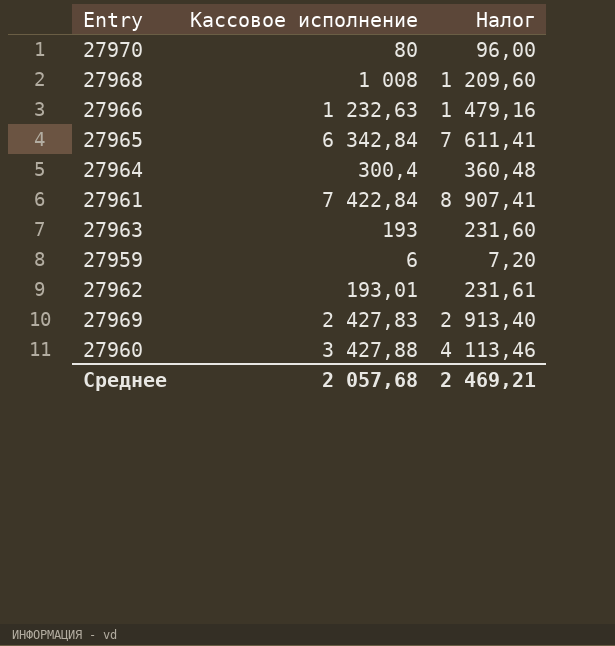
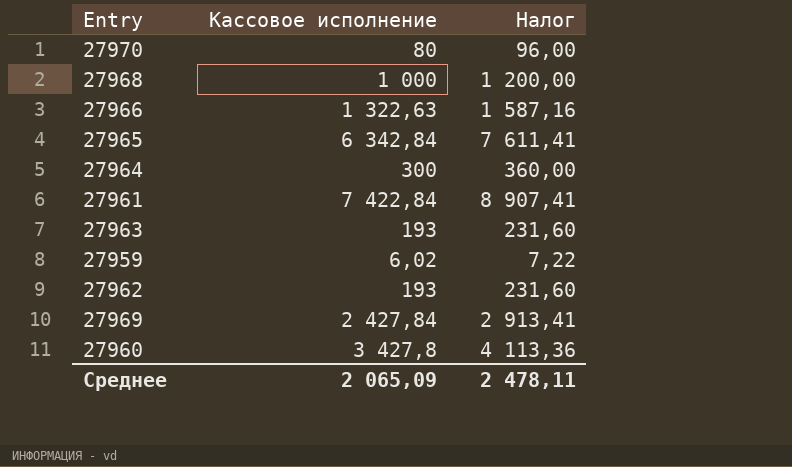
27968 | Кассовое исполнение: 1 008 -> 1 000
27968 | Налог: 1 209,60 -> 1 200,00
27966 | Кассовое исполнение: 1 232,63 -> 1 322,63
27966 | Налог: 1 479,16 -> 1 587,16
27964 | Кассовое исполнение: 300,4 -> 300
27964 | Налог: 360,48 -> 360,00
27959 | Кассовое исполнение: 6 -> 6,02
27959 | Налог: 7,20 -> 7,22
27962 | Кассовое исполнение: 193,01 -> 193
27962 | Налог: 231,61 -> 231,60
27969 | Кассовое исполнение: 2 427,83 -> 2 427,84
27969 | Налог: 2 913,40 -> 2 913,41
27960 | Кассовое исполнение: 3 427,88 -> 3 427,8
27960 | Налог: 4 113,46 -> 4 113,36
Среднее | Кассовое исполнение: 2 057,68 -> 2 065,09
Среднее | Налог: 2 469,21 -> 2 478,11

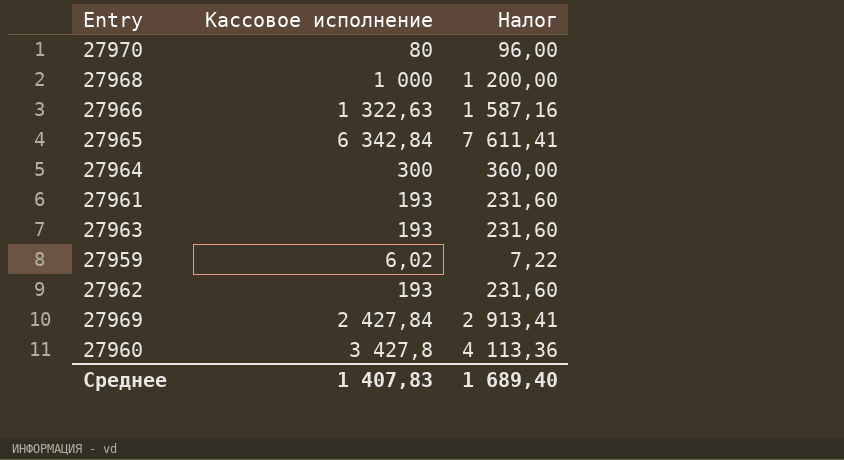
27961 | Кассовое исполнение: 7 422,84 -> 193
27961 | Налог: 8 907,41 -> 231,60
Среднее | Кассовое исполнение: 2 065,09 -> 1 407,83
Среднее | Налог: 2 478,11 -> 1 689,40

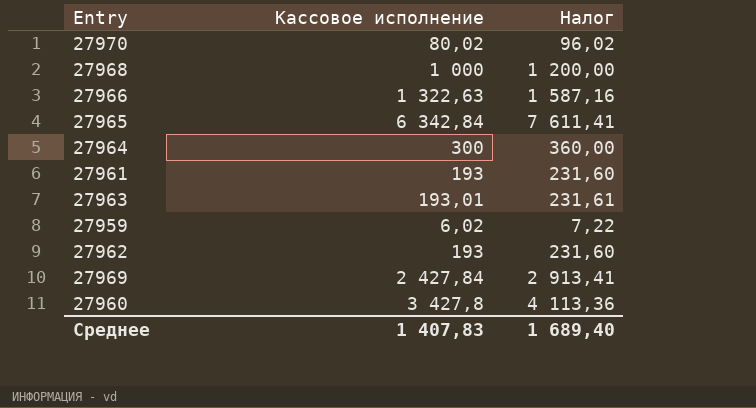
27970 | Кассовое исполнение: 80 -> 80,02
27970 | Налог: 96,00 -> 96,02
27963 | Кассовое исполнение: 193 -> 193,01
27963 | Налог: 231,60 -> 231,61

